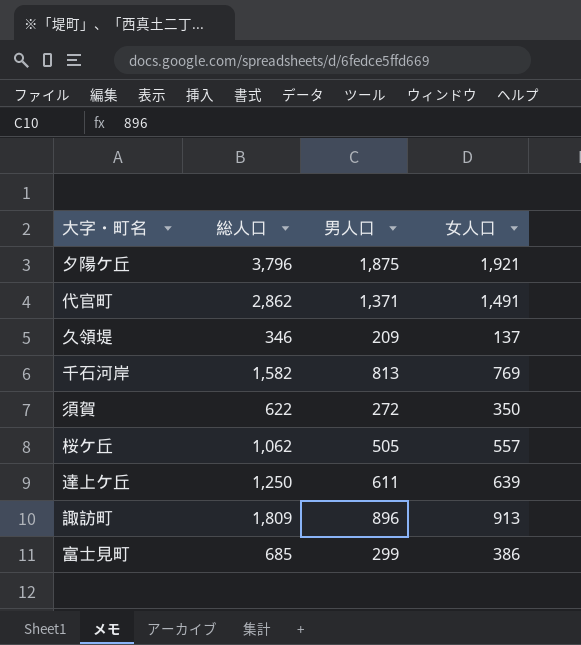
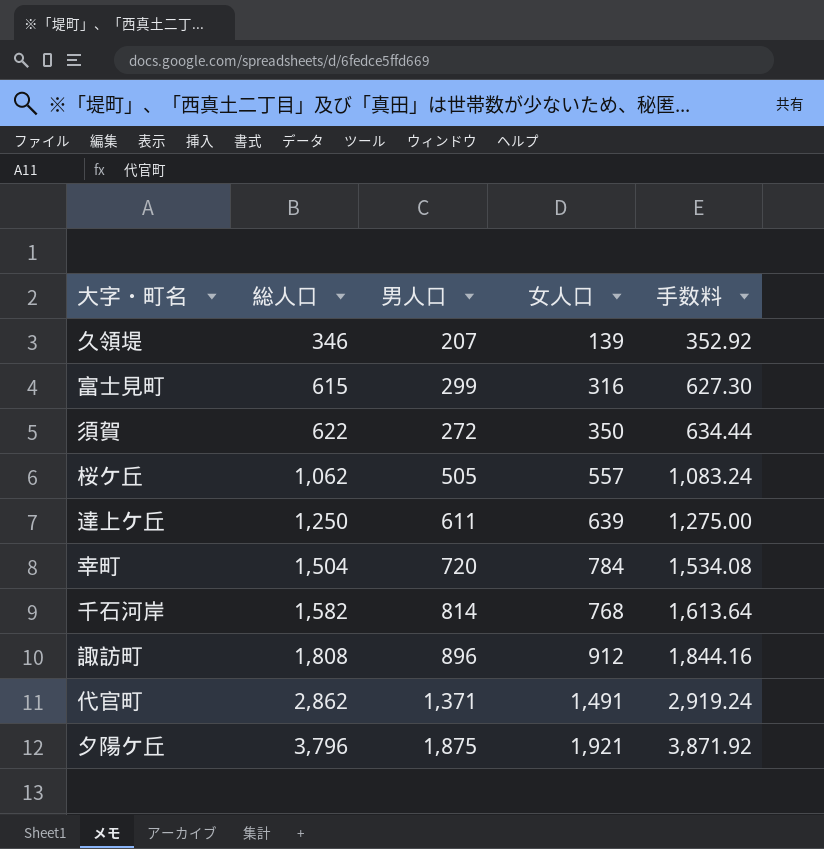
row order: none -> 総人口 ascending
column 手数料 | formula: none -> [総人口] * 1.02
久領堤 | 男人口: 209 -> 207
久領堤 | 女人口: 137 -> 139
富士見町 | 総人口: 685 -> 615
富士見町 | 女人口: 386 -> 316
row 幸町: none -> 1,504 | 720 | 784 | 1,534.08
千石河岸 | 男人口: 813 -> 814
千石河岸 | 女人口: 769 -> 768
諏訪町 | 総人口: 1,809 -> 1,808
諏訪町 | 女人口: 913 -> 912

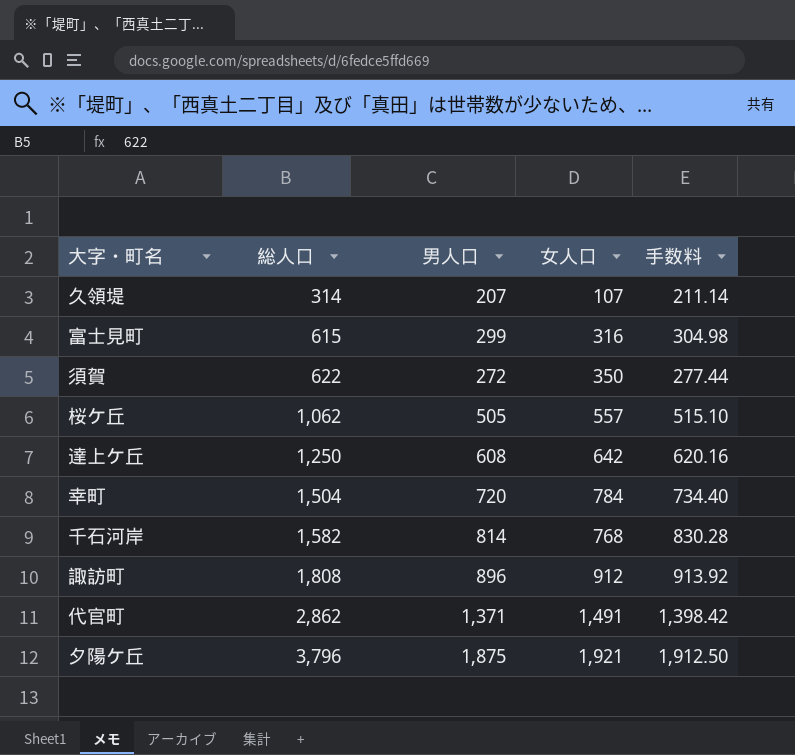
column 手数料 | formula: [総人口] * 1.02 -> [男人口] * 1.02
久領堤 | 総人口: 346 -> 314
久領堤 | 女人口: 139 -> 107
達上ケ丘 | 男人口: 611 -> 608
達上ケ丘 | 女人口: 639 -> 642

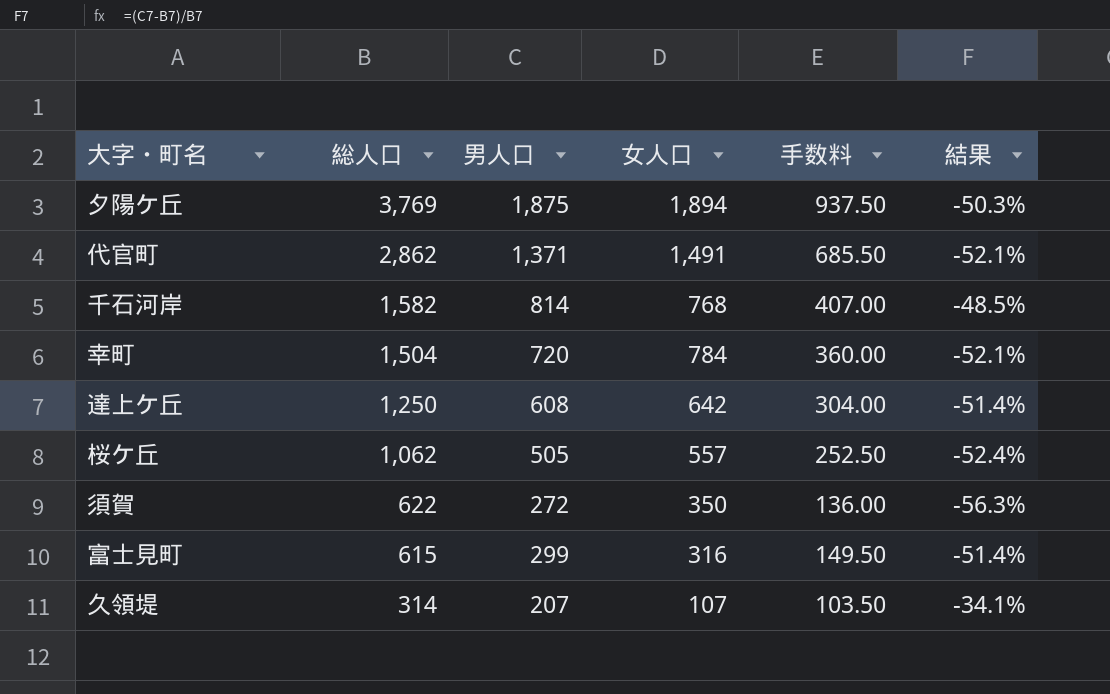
row order: 総人口 ascending -> 総人口 descending
column 手数料 | formula: [男人口] * 1.02 -> [男人口] * 0.5
column 結果 | formula: none -> ([男人口] - [総人口]) / [総人口]
row 諏訪町: 1,808 | 896 | 912 | 913.92 -> none
夕陽ケ丘 | 総人口: 3,796 -> 3,769
夕陽ケ丘 | 女人口: 1,921 -> 1,894

